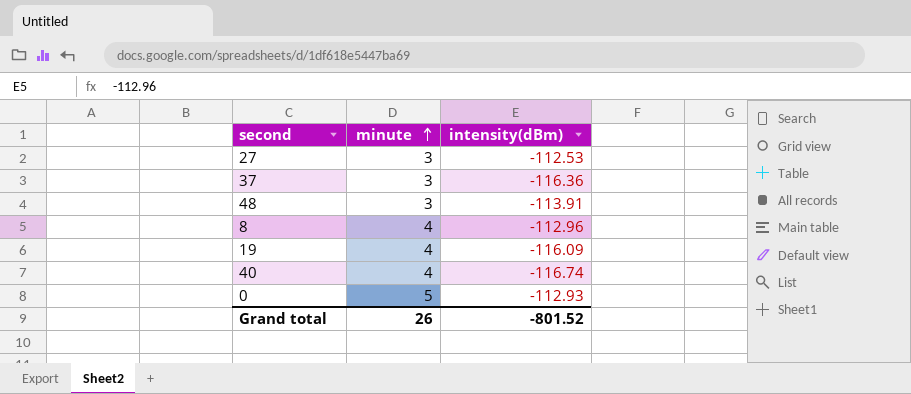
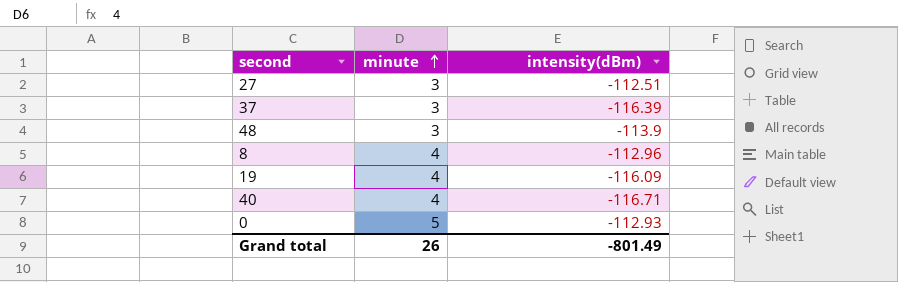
27 | intensity(dBm): -112.53 -> -112.51
37 | intensity(dBm): -116.36 -> -116.39
48 | intensity(dBm): -113.91 -> -113.9
40 | intensity(dBm): -116.74 -> -116.71
Grand total | intensity(dBm): -801.52 -> -801.49

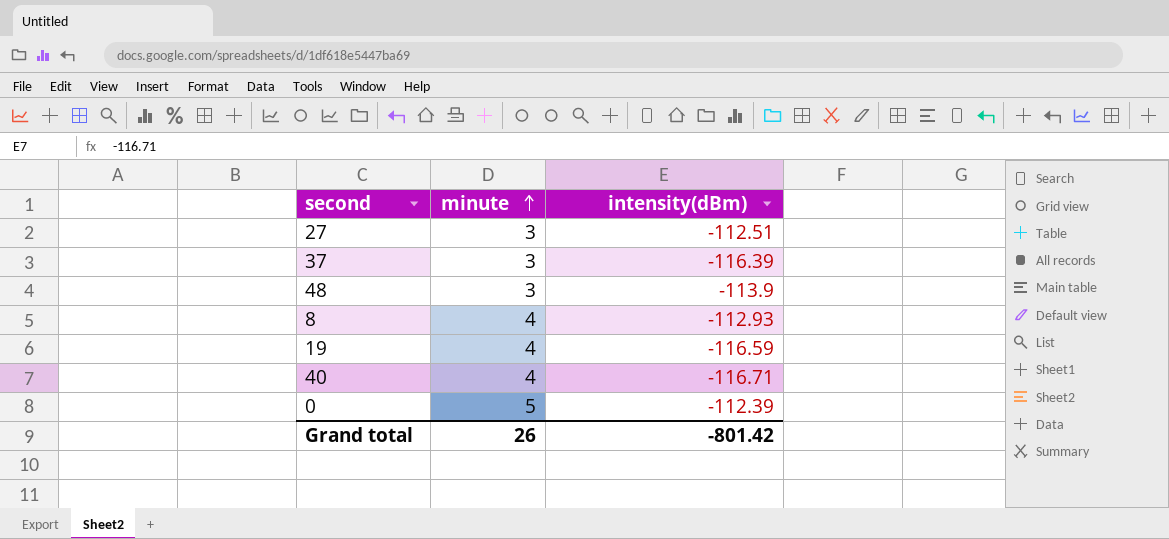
8 | intensity(dBm): -112.96 -> -112.93
19 | intensity(dBm): -116.09 -> -116.59
0 | intensity(dBm): -112.93 -> -112.39
Grand total | intensity(dBm): -801.49 -> -801.42

